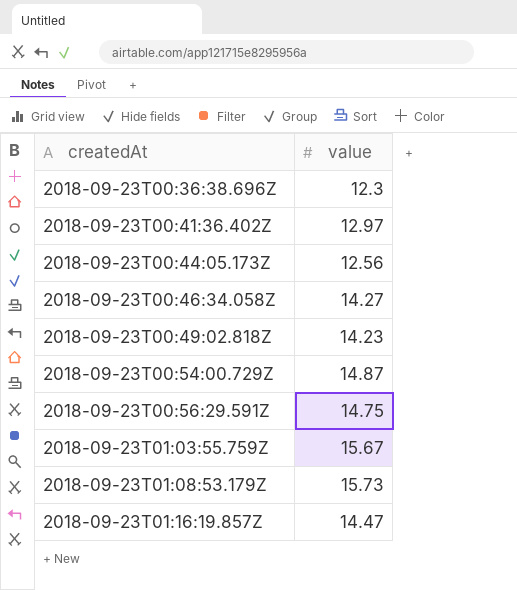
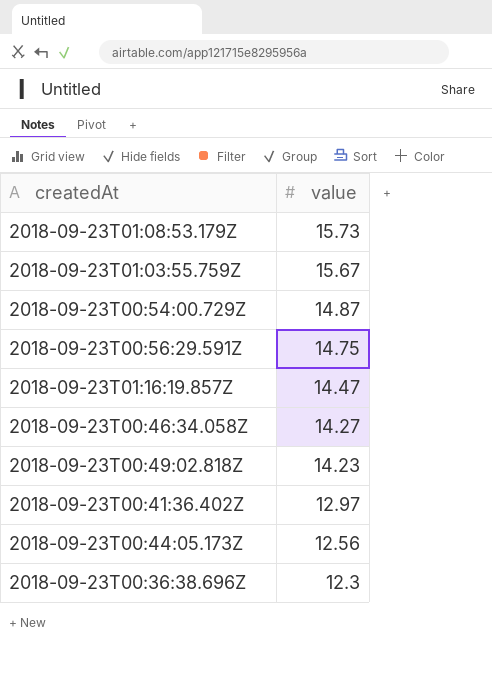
row order: createdAt ascending -> value descending

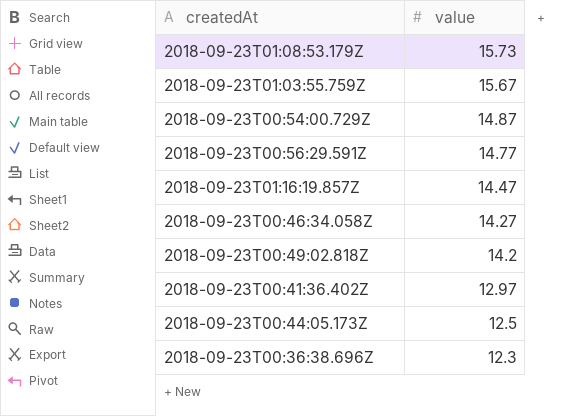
2018-09-23T00:56:29.591Z | value: 14.75 -> 14.77
2018-09-23T00:49:02.818Z | value: 14.23 -> 14.2
2018-09-23T00:44:05.173Z | value: 12.56 -> 12.5

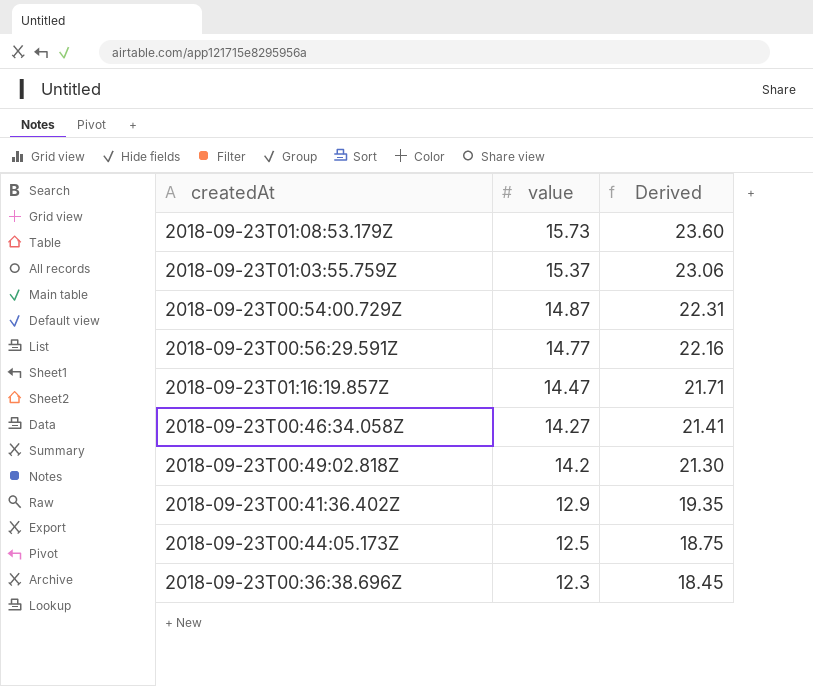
column Derived | formula: none -> [value] * 1.5
2018-09-23T01:03:55.759Z | value: 15.67 -> 15.37
2018-09-23T00:41:36.402Z | value: 12.97 -> 12.9

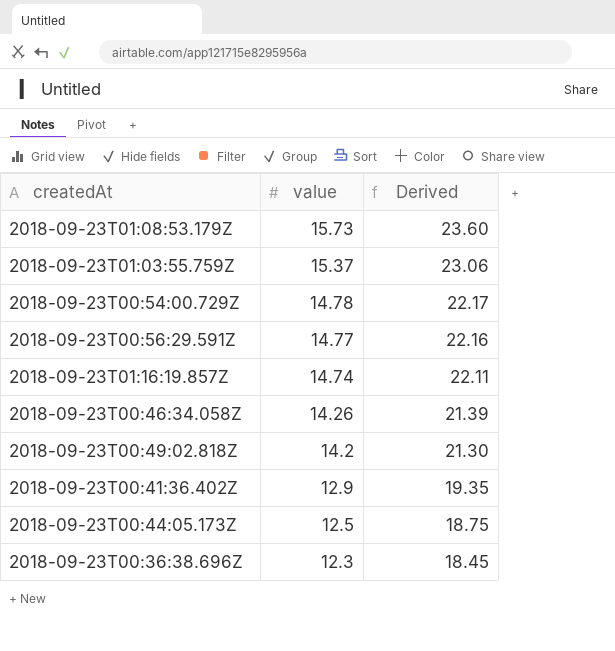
2018-09-23T00:54:00.729Z | value: 14.87 -> 14.78
2018-09-23T00:54:00.729Z | Derived: 22.31 -> 22.17
2018-09-23T01:16:19.857Z | value: 14.47 -> 14.74
2018-09-23T01:16:19.857Z | Derived: 21.71 -> 22.11
2018-09-23T00:46:34.058Z | value: 14.27 -> 14.26
2018-09-23T00:46:34.058Z | Derived: 21.41 -> 21.39

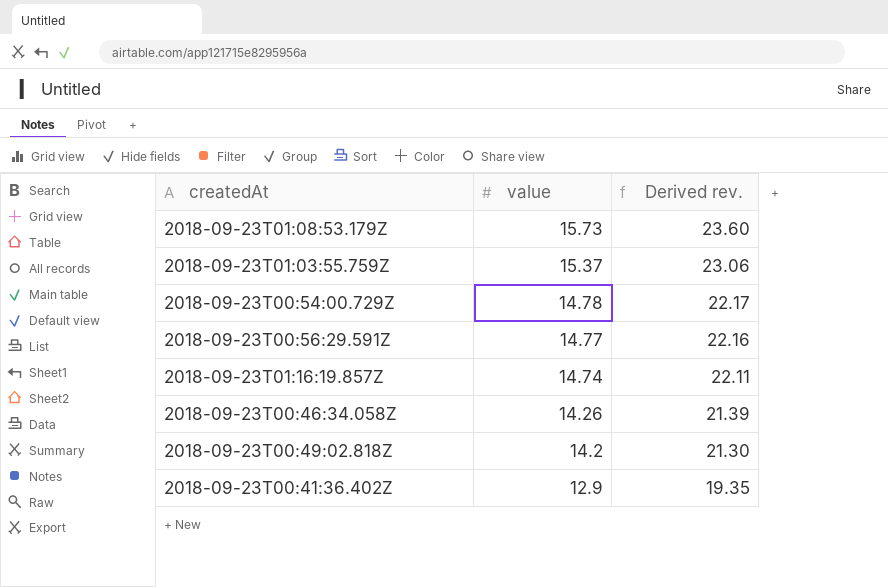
column name: Derived -> Derived rev.
row 2018-09-23T00:44:05.173Z: 12.5 | 18.75 -> none
row 2018-09-23T00:36:38.696Z: 12.3 | 18.45 -> none

